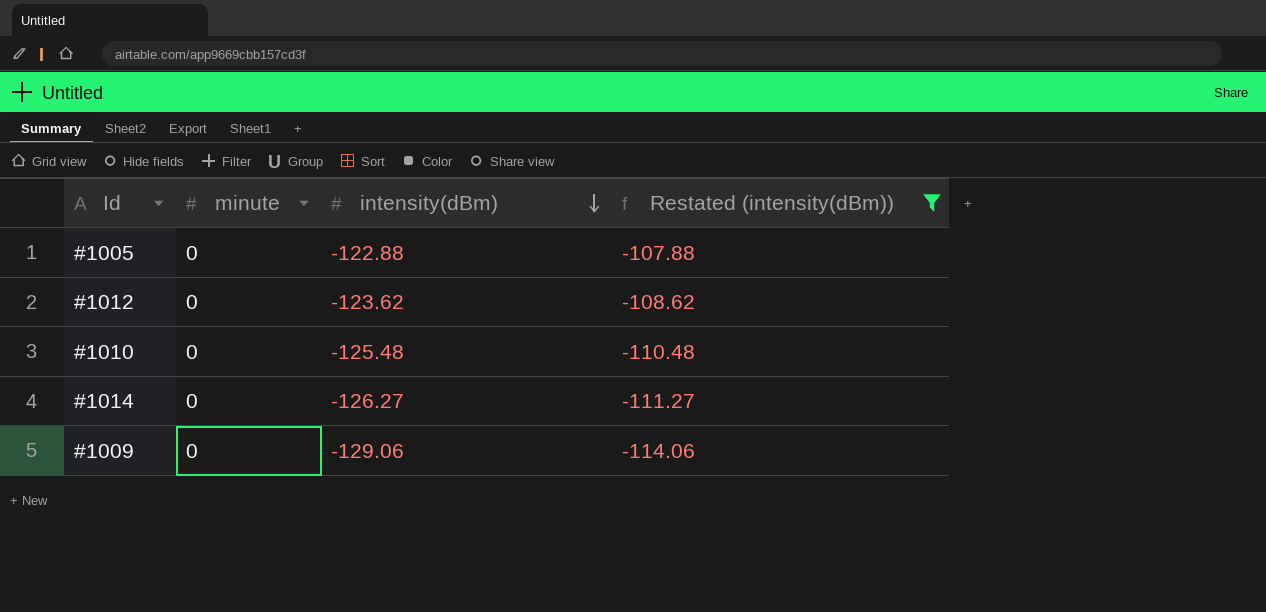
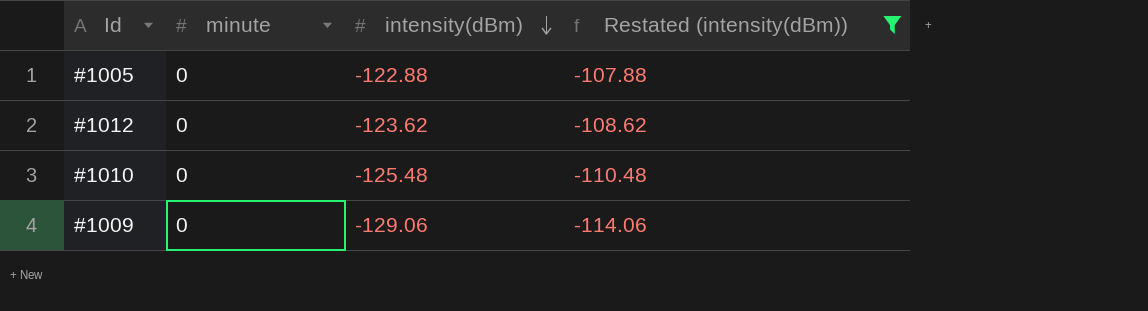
row #1014: 0 | -126.27 | -111.27 -> none

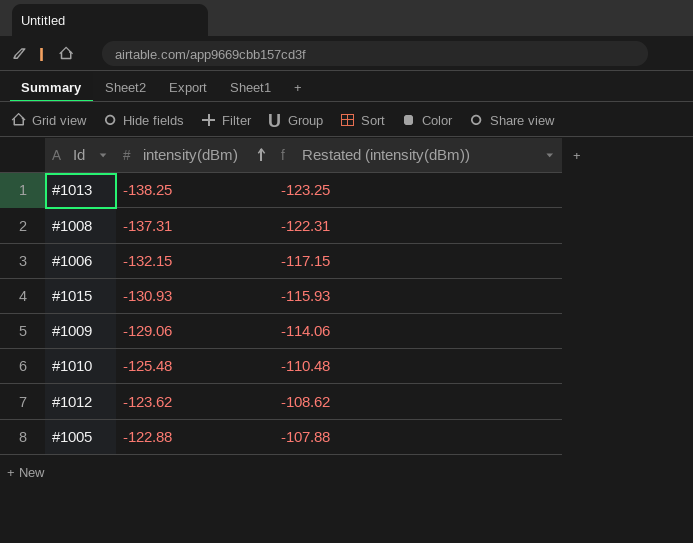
filter: Restated (intensity(dBm)) >= -114.06 -> none
row order: intensity(dBm) descending -> intensity(dBm) ascending
column minute | position: 2 -> none

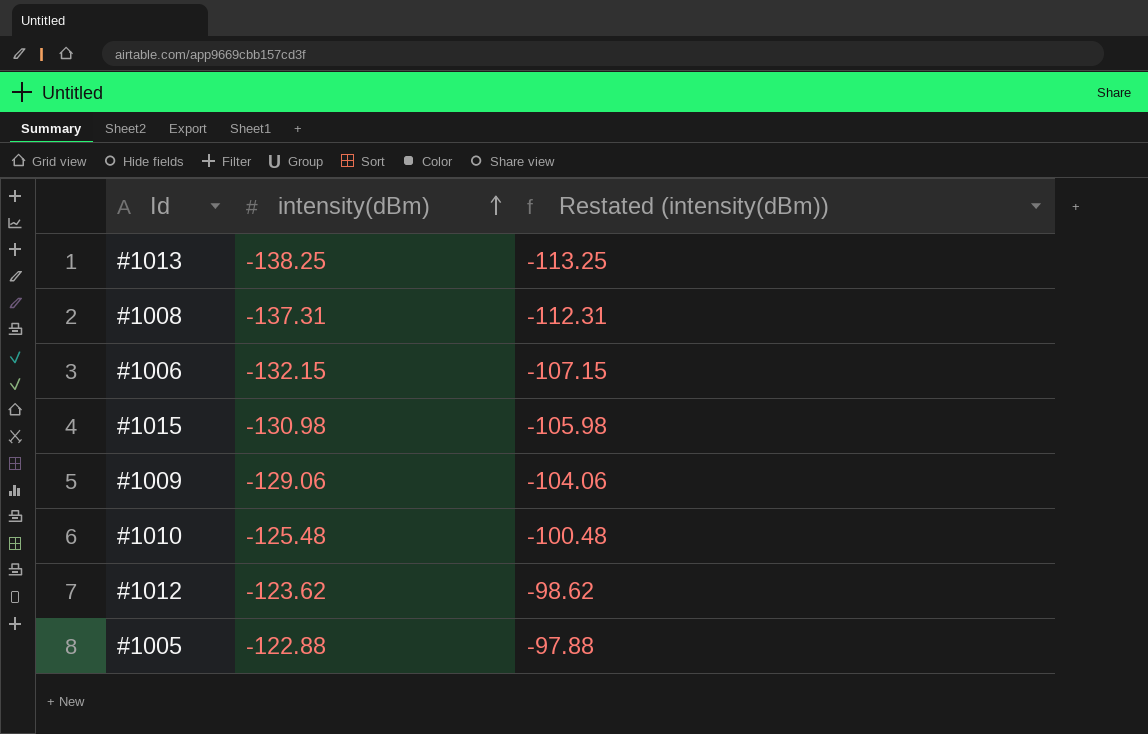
column Restated (intensity(dBm)) | formula: [intensity(dBm)] + 15 -> [intensity(dBm)] + 25
#1015 | intensity(dBm): -130.93 -> -130.98

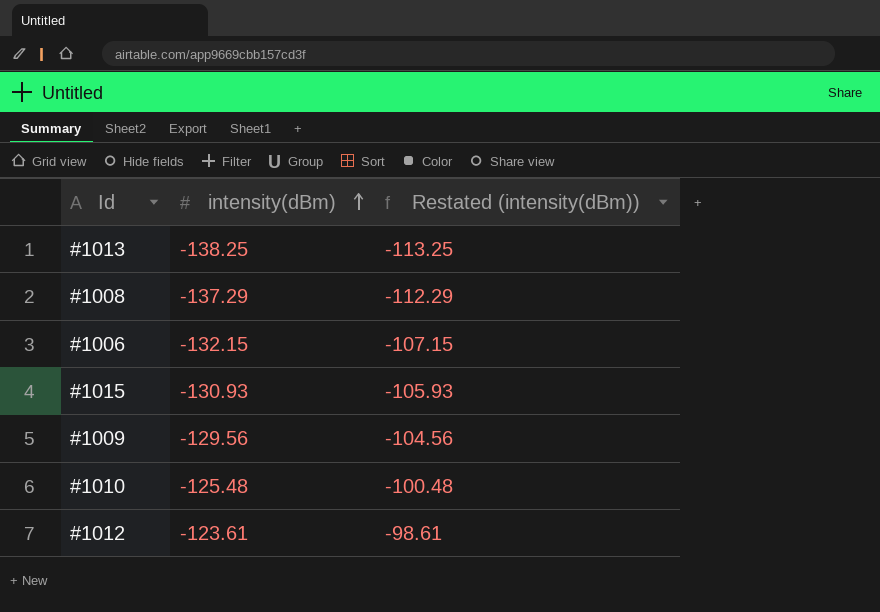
row #1005: -122.88 | -97.88 -> none
#1008 | intensity(dBm): -137.31 -> -137.29
#1008 | Restated (intensity(dBm)): -112.31 -> -112.29
#1015 | intensity(dBm): -130.98 -> -130.93
#1015 | Restated (intensity(dBm)): -105.98 -> -105.93
#1009 | intensity(dBm): -129.06 -> -129.56
#1009 | Restated (intensity(dBm)): -104.06 -> -104.56
#1012 | intensity(dBm): -123.62 -> -123.61
#1012 | Restated (intensity(dBm)): -98.62 -> -98.61

